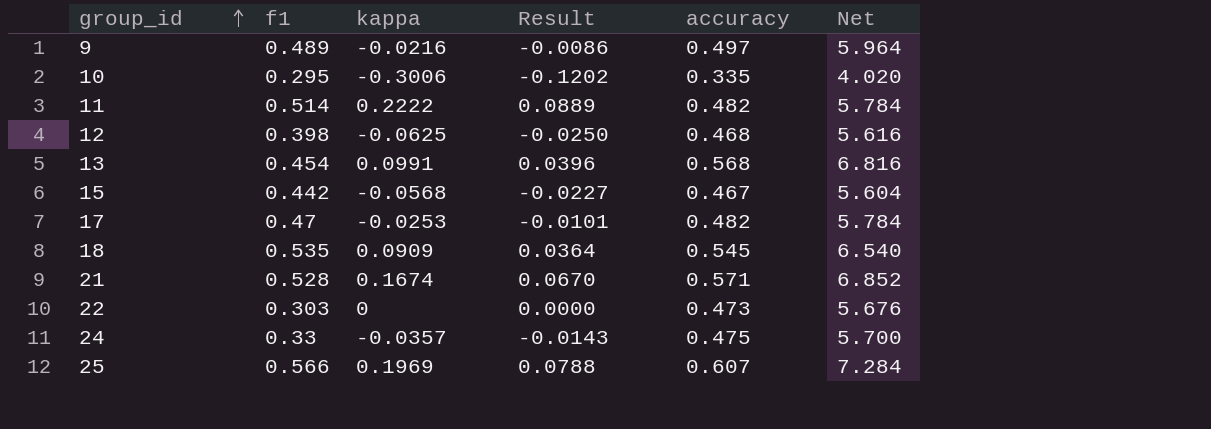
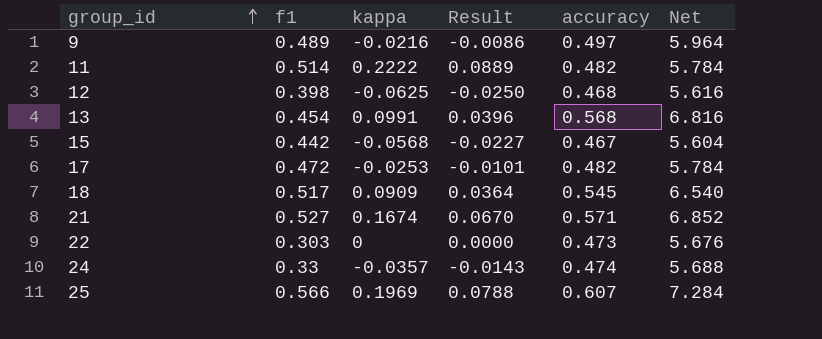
row 10: 0.295 | -0.3006 | -0.1202 | 0.335 | 4.020 -> none
17 | f1: 0.47 -> 0.472
18 | f1: 0.535 -> 0.517
21 | f1: 0.528 -> 0.527
24 | accuracy: 0.475 -> 0.474
24 | Net: 5.700 -> 5.688

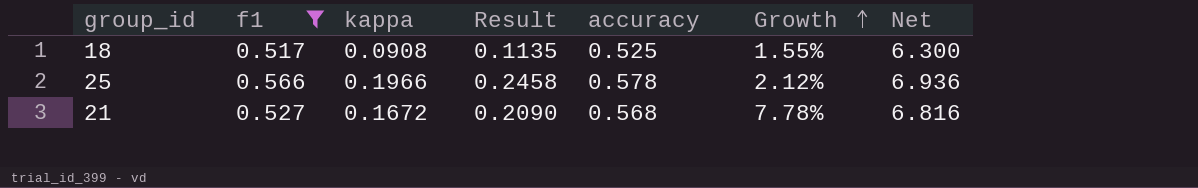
filter: none -> f1 >= 0.517
row order: group_id ascending -> Growth ascending
column Result | formula: [kappa] * 0.4 -> [kappa] * 1.25
column Growth | formula: none -> ([accuracy] - [f1]) / [f1]
18 | kappa: 0.0909 -> 0.0908
18 | accuracy: 0.545 -> 0.525
18 | Net: 6.540 -> 6.300
25 | kappa: 0.1969 -> 0.1966
25 | accuracy: 0.607 -> 0.578
25 | Net: 7.284 -> 6.936
21 | kappa: 0.1674 -> 0.1672
21 | accuracy: 0.571 -> 0.568
21 | Net: 6.852 -> 6.816

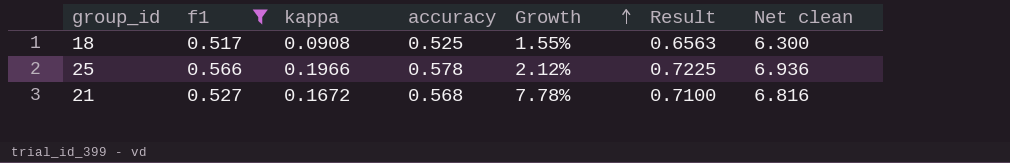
column Result | formula: [kappa] * 1.25 -> [accuracy] * 1.25
column Result | position: 4 -> 6
column name: Net -> Net clean

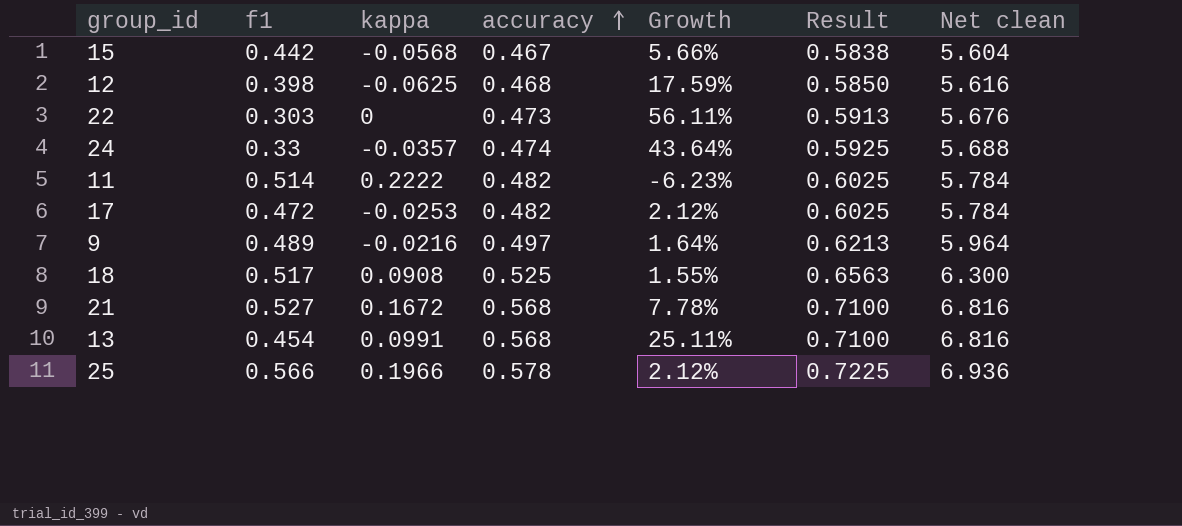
filter: f1 >= 0.517 -> none
row order: Growth ascending -> accuracy ascending

